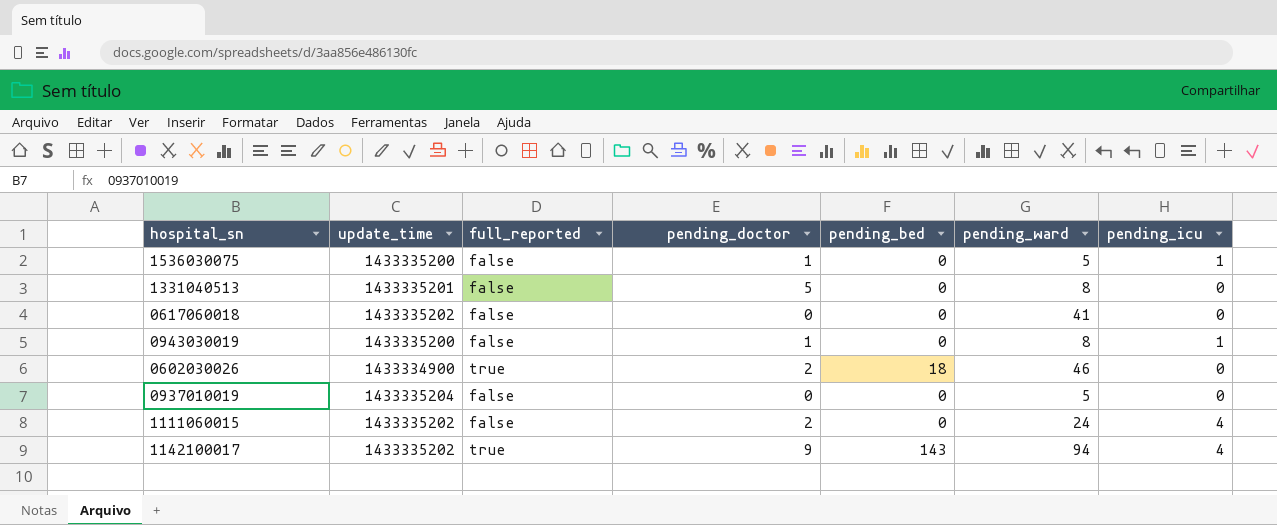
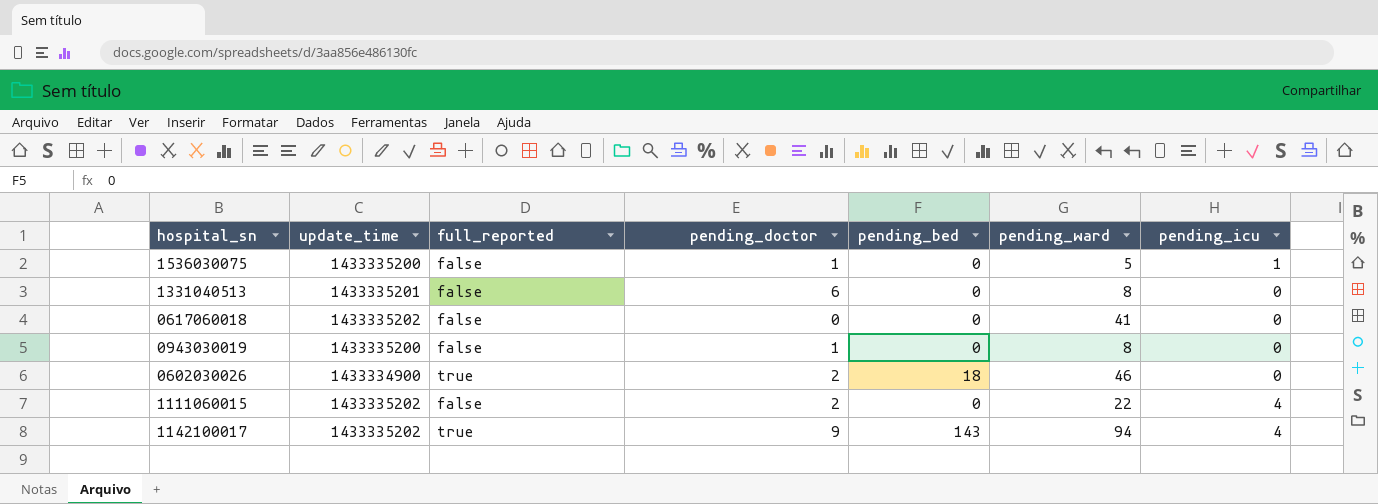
row 0937010019: 1433335204 | false | 0 | 0 | 5 | 0 -> none
1331040513 | pending_doctor: 5 -> 6
0943030019 | pending_icu: 1 -> 0
1111060015 | pending_ward: 24 -> 22

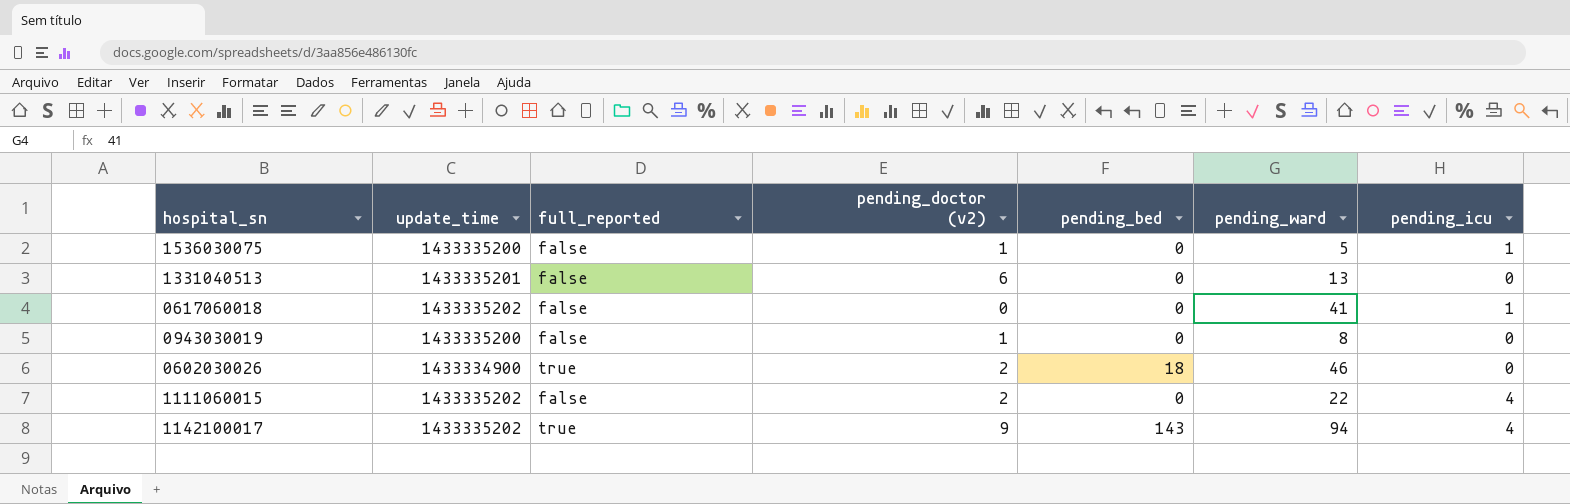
column name: pending_doctor -> pending_doctor (v2)
1331040513 | pending_ward: 8 -> 13
0617060018 | pending_icu: 0 -> 1

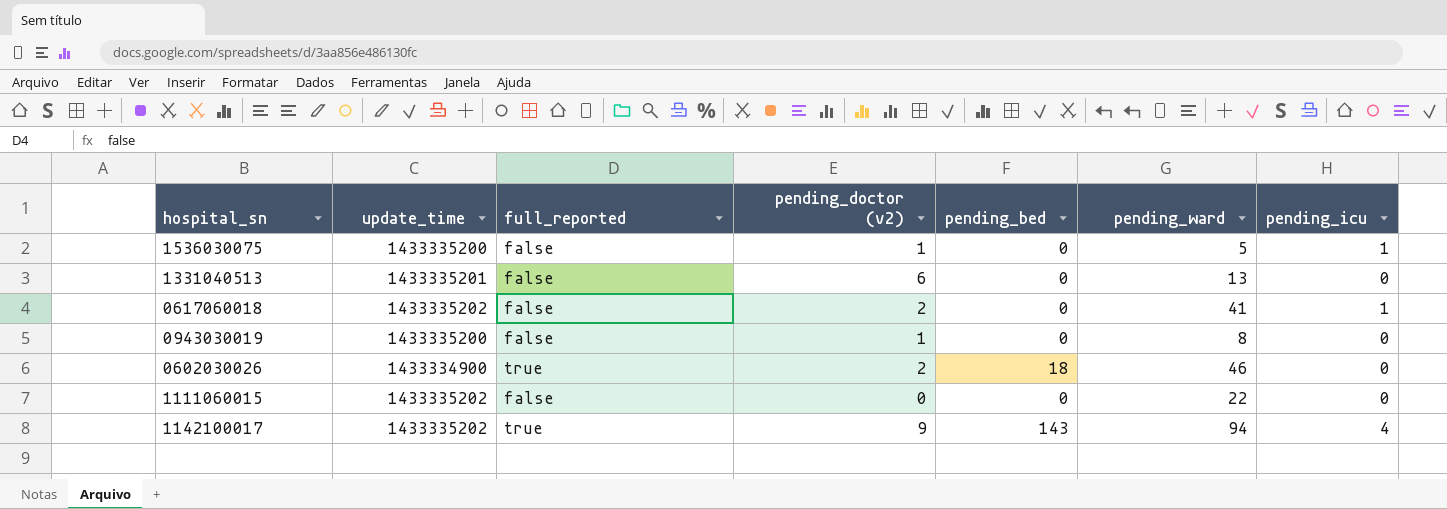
0617060018 | pending_doctor (v2): 0 -> 2
1111060015 | pending_doctor (v2): 2 -> 0
1111060015 | pending_icu: 4 -> 0

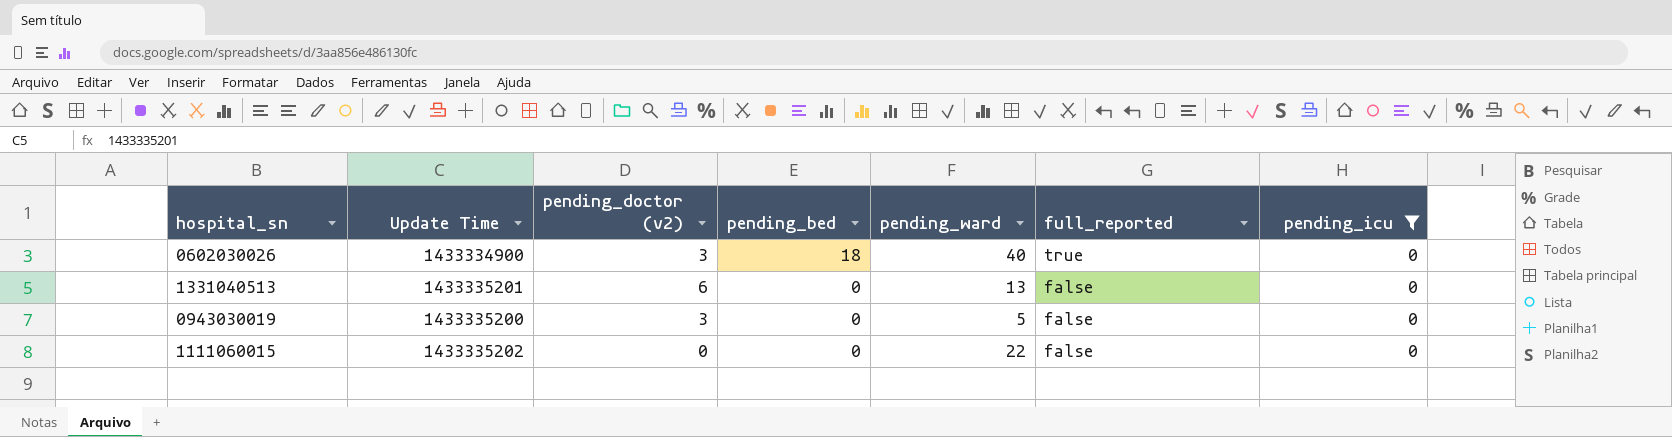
filter: none -> pending_icu = 0
row order: none -> pending_bed descending
column name: update_time -> Update Time
column full_reported | position: 3 -> 6
0602030026 | pending_doctor (v2): 2 -> 3
0602030026 | pending_ward: 46 -> 40
0943030019 | pending_doctor (v2): 1 -> 3
0943030019 | pending_ward: 8 -> 5

